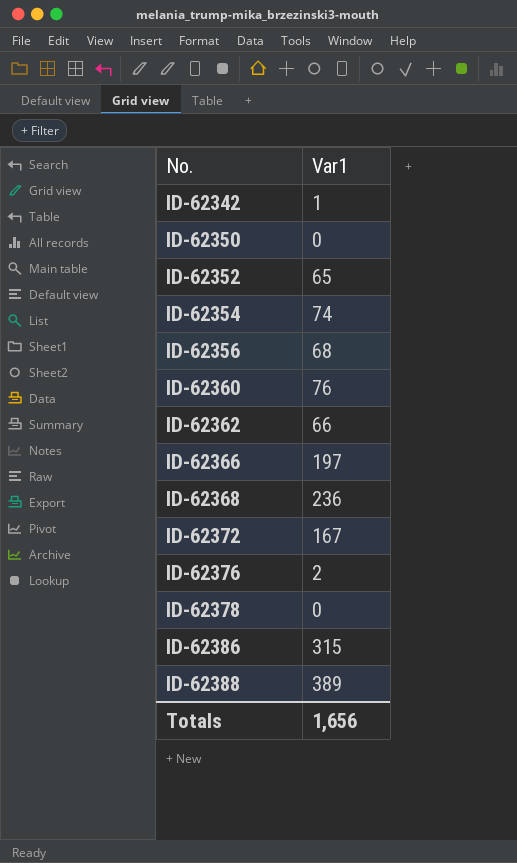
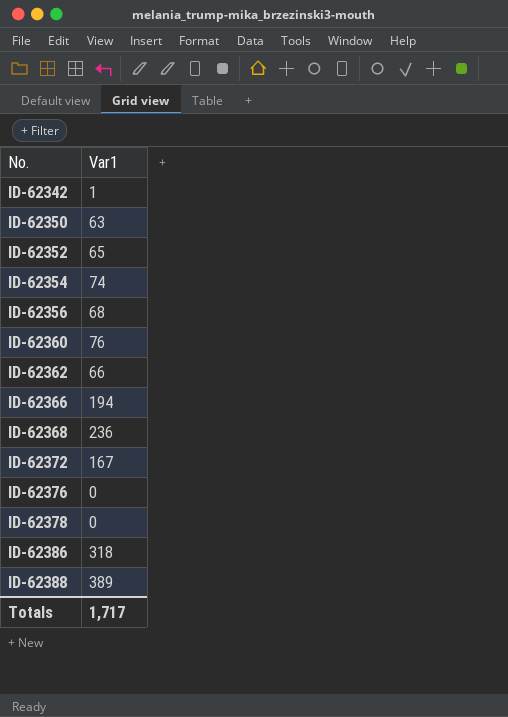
ID-62350 | Var1: 0 -> 63
ID-62366 | Var1: 197 -> 194
ID-62376 | Var1: 2 -> 0
ID-62386 | Var1: 315 -> 318
Totals | Var1: 1,656 -> 1,717

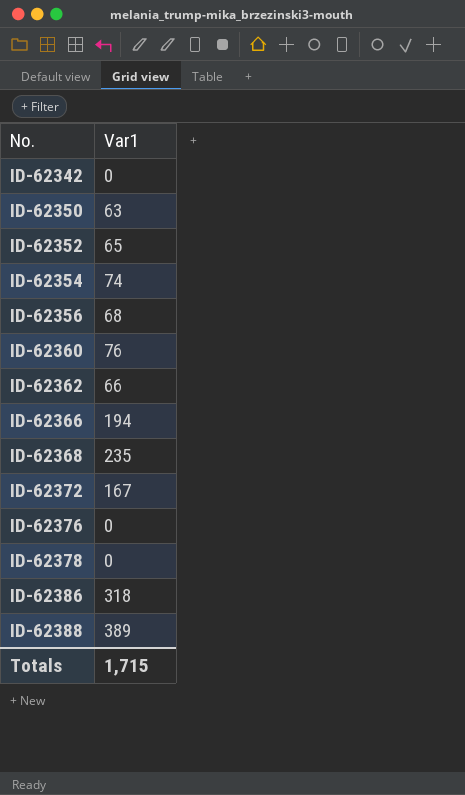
ID-62342 | Var1: 1 -> 0
ID-62368 | Var1: 236 -> 235
Totals | Var1: 1,717 -> 1,715

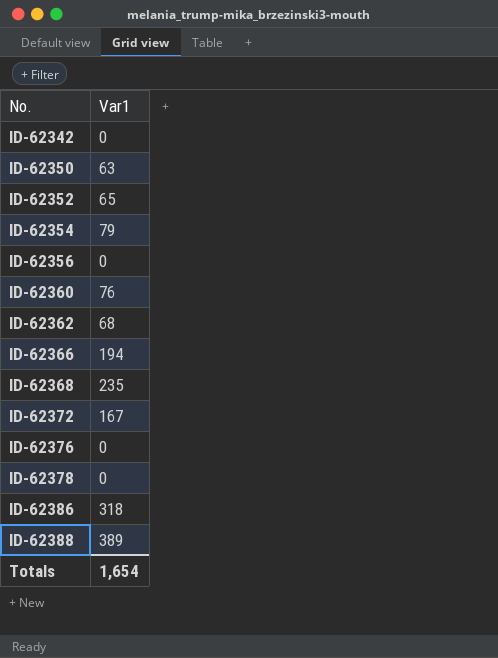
ID-62354 | Var1: 74 -> 79
ID-62356 | Var1: 68 -> 0
ID-62362 | Var1: 66 -> 68
Totals | Var1: 1,715 -> 1,654

